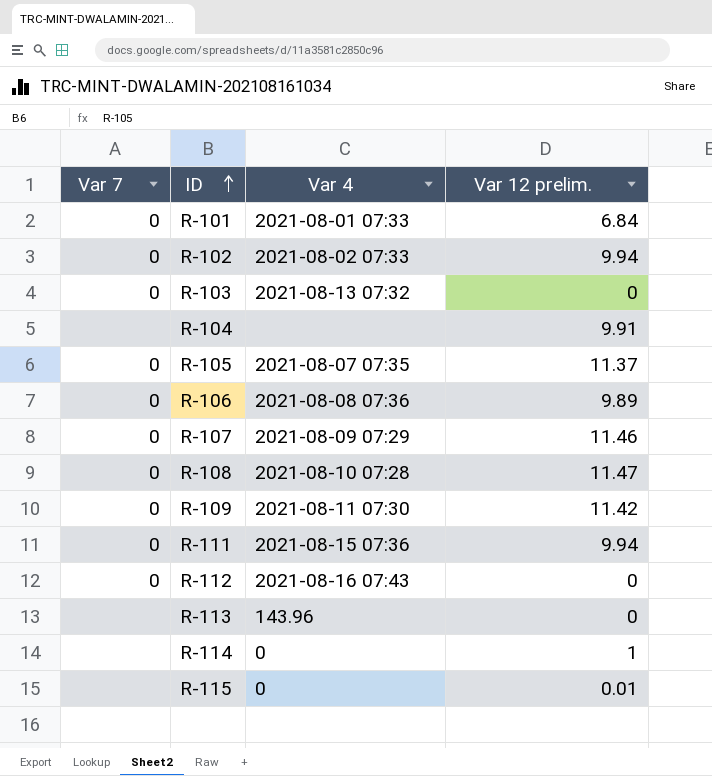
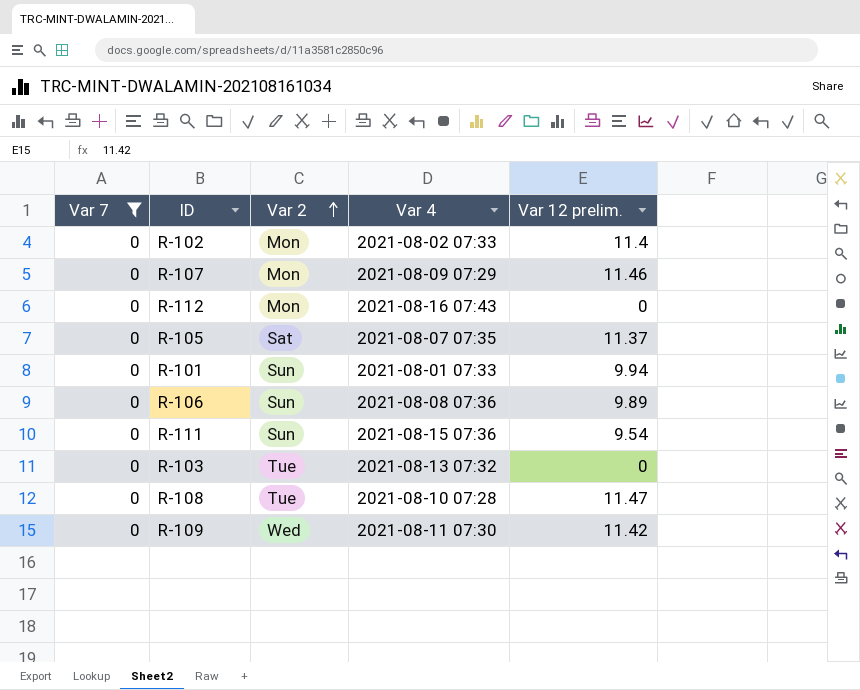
filter: none -> Var 7 = 0
row order: ID ascending -> Var 2 ascending
column Var 2 | position: none -> 3
R-102 | Var 12 prelim.: 9.94 -> 11.4
R-101 | Var 12 prelim.: 6.84 -> 9.94
R-111 | Var 12 prelim.: 9.94 -> 9.54

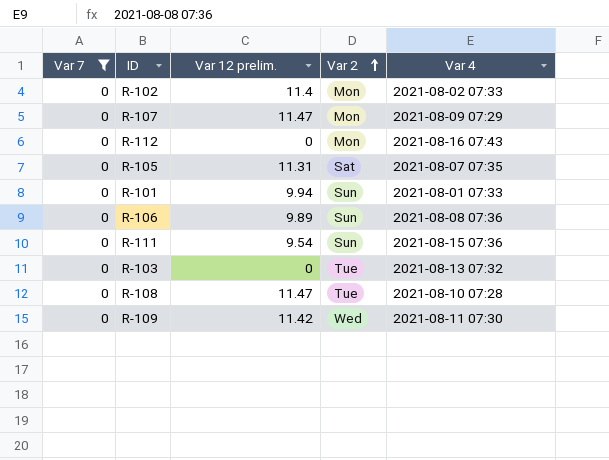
column Var 12 prelim. | position: 5 -> 3
R-107 | Var 12 prelim.: 11.46 -> 11.47
R-105 | Var 12 prelim.: 11.37 -> 11.31

